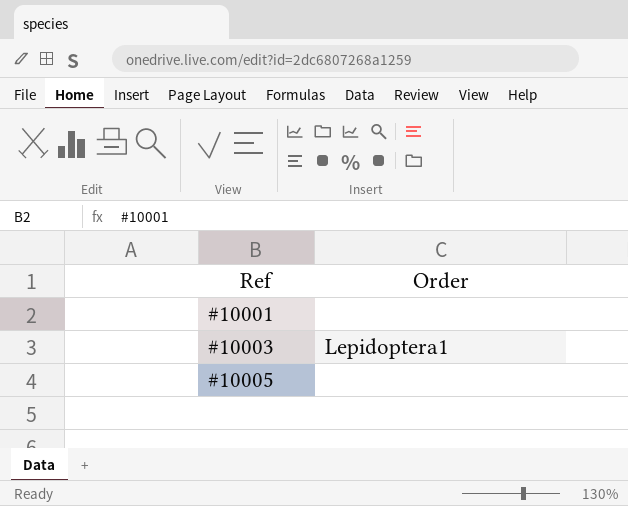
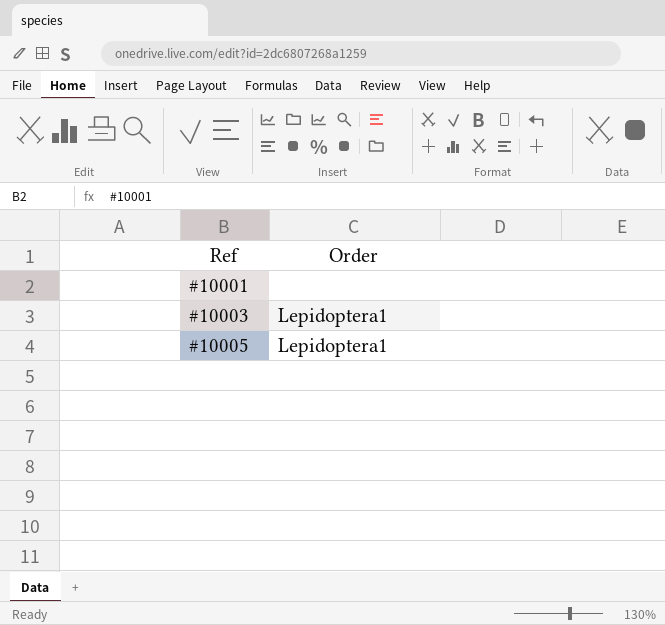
#10005 | Order: none -> Lepidoptera1

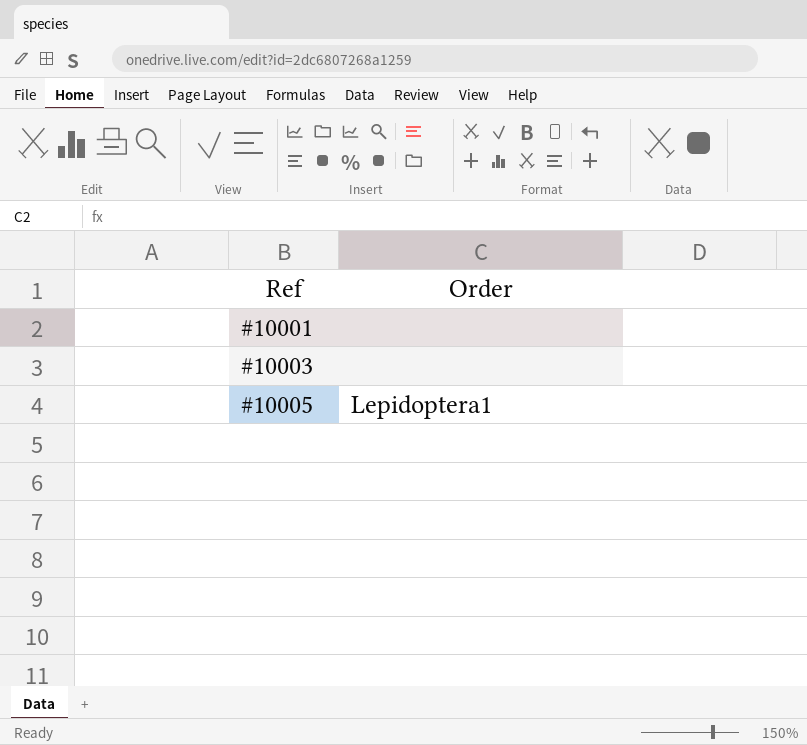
#10003 | Order: Lepidoptera1 -> none

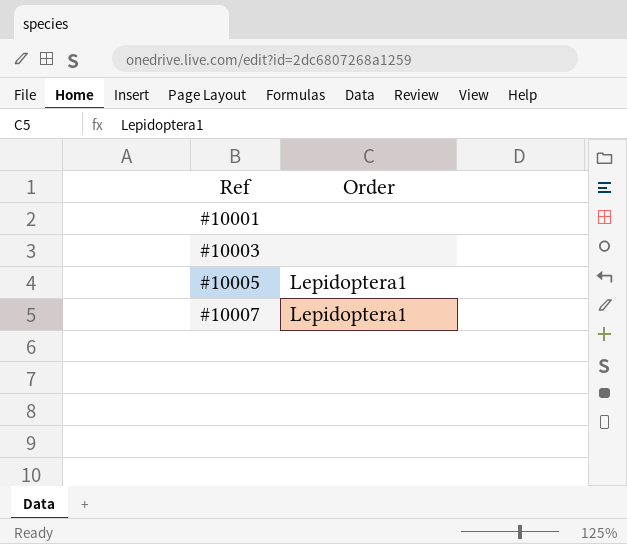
row #10007: none -> Lepidoptera1

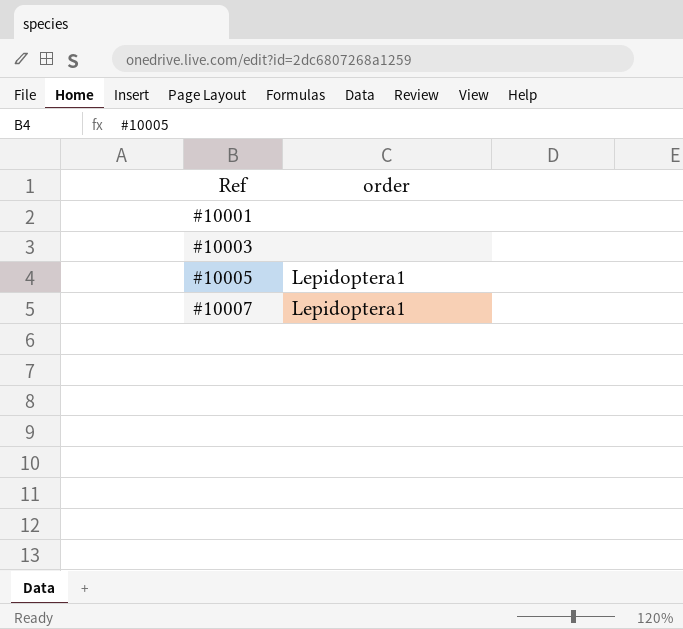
column name: Order -> order

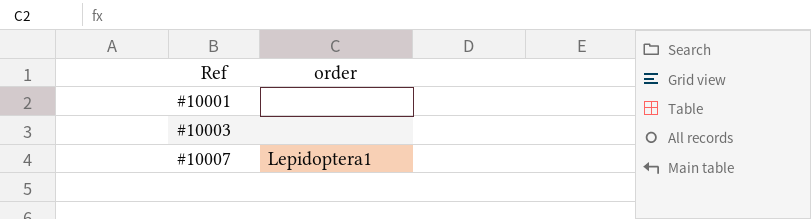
row #10005: Lepidoptera1 -> none

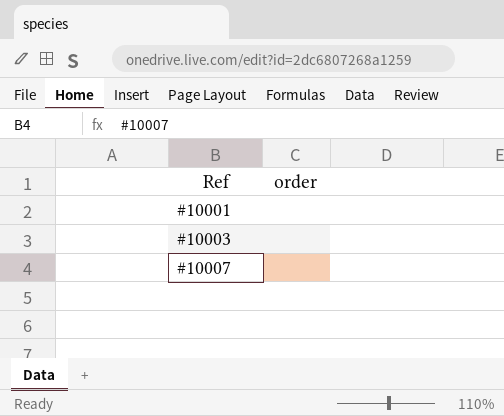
#10007 | order: Lepidoptera1 -> none

